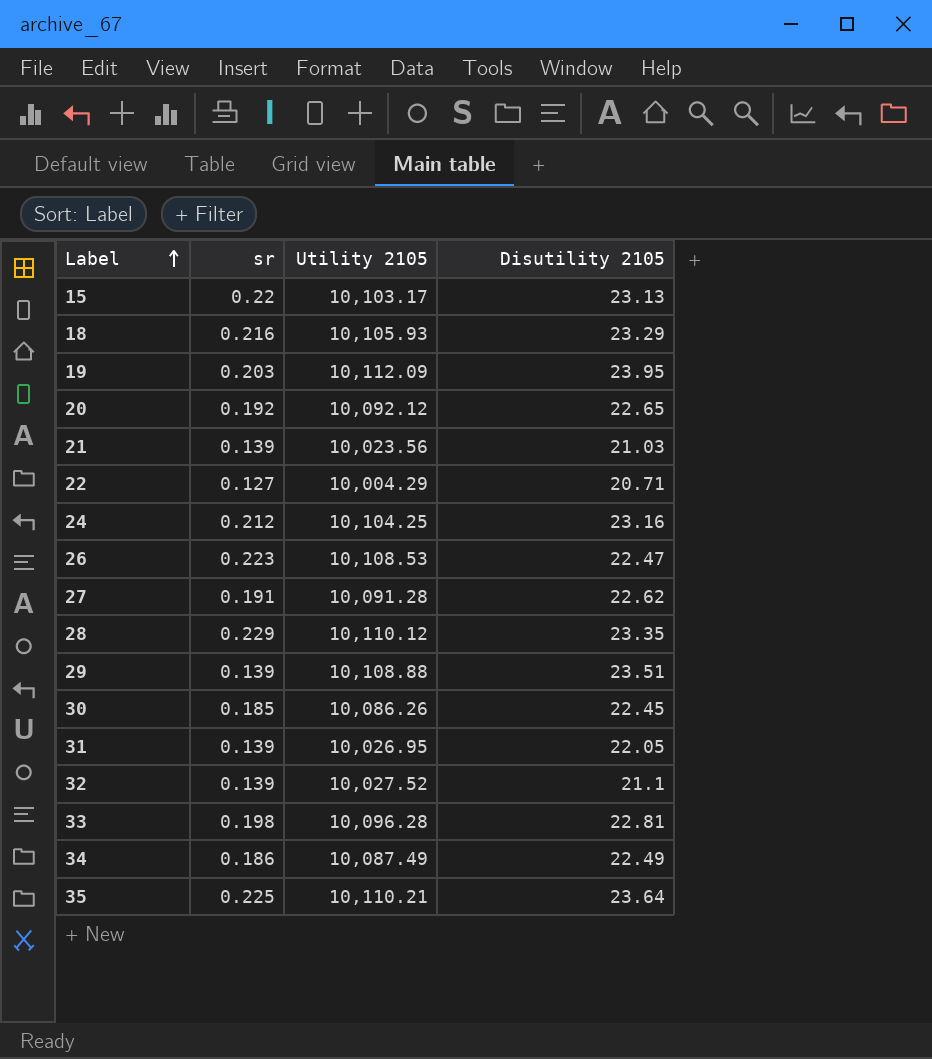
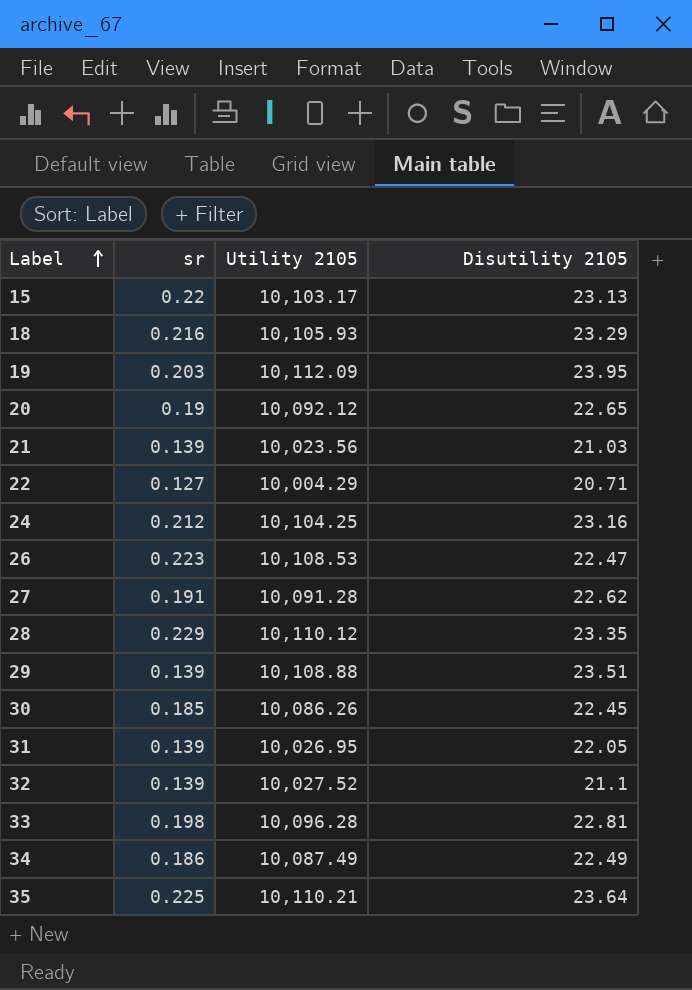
20 | sr: 0.192 -> 0.19

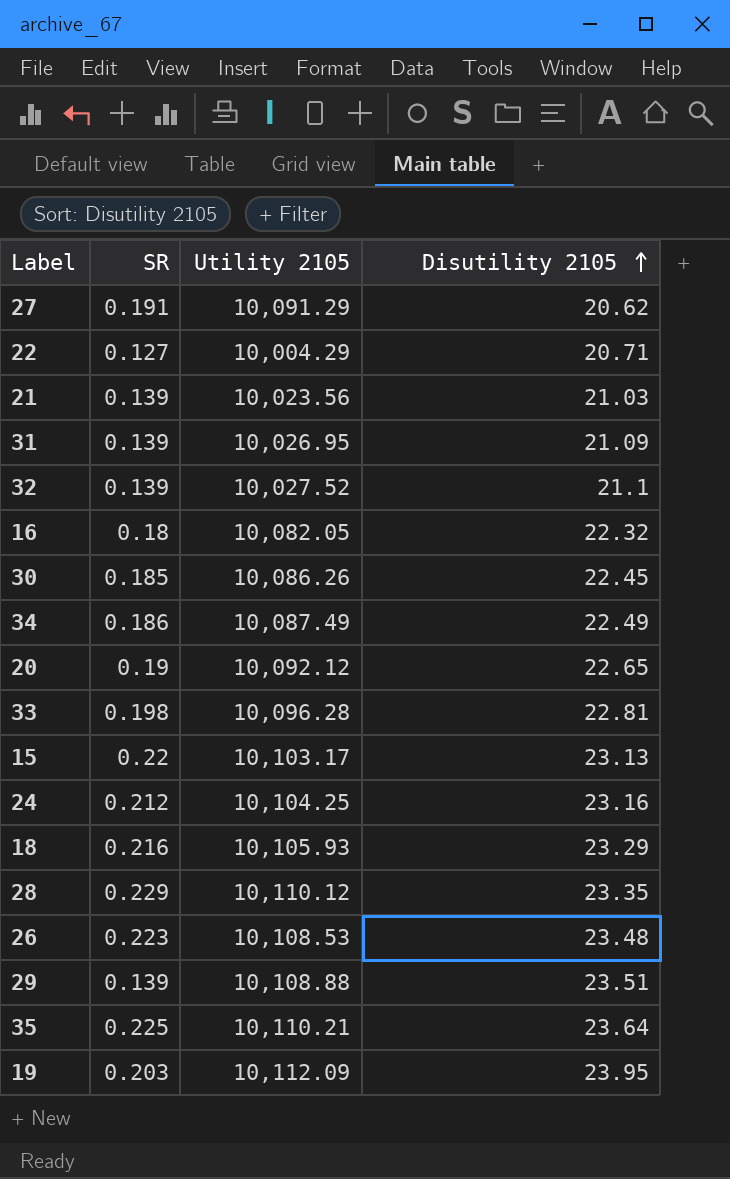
row order: Label ascending -> Disutility 2105 ascending
column name: sr -> SR
27 | Utility 2105: 10,091.28 -> 10,091.29
27 | Disutility 2105: 22.62 -> 20.62
31 | Disutility 2105: 22.05 -> 21.09
row 16: none -> 0.18 | 10,082.05 | 22.32
26 | Disutility 2105: 22.47 -> 23.48

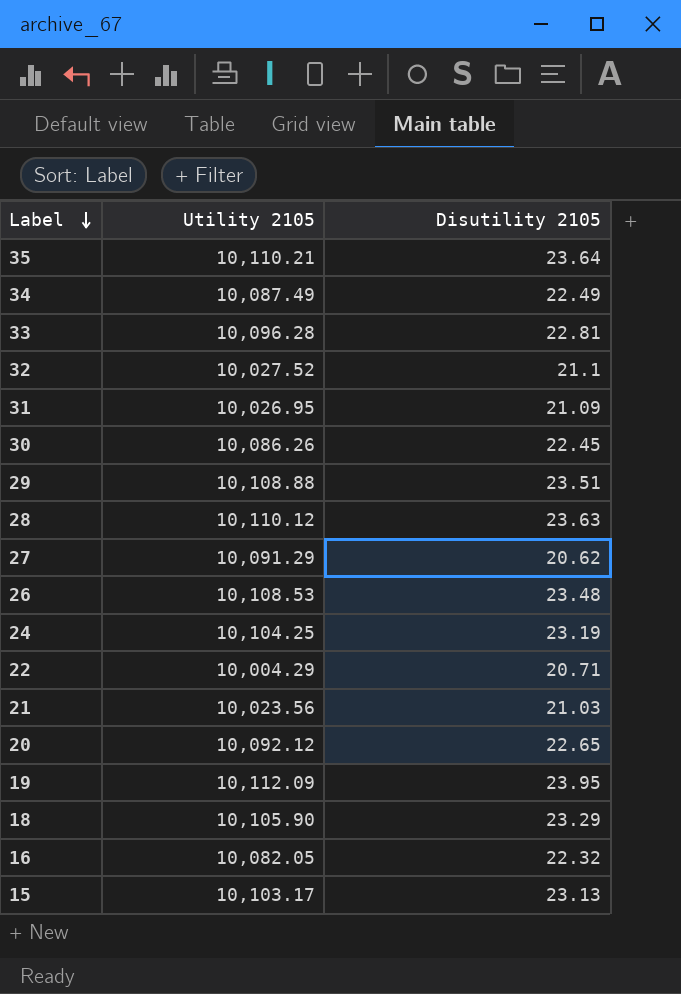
row order: Disutility 2105 ascending -> Label descending
column SR | position: 2 -> none
28 | Disutility 2105: 23.35 -> 23.63
24 | Disutility 2105: 23.16 -> 23.19
18 | Utility 2105: 10,105.93 -> 10,105.90

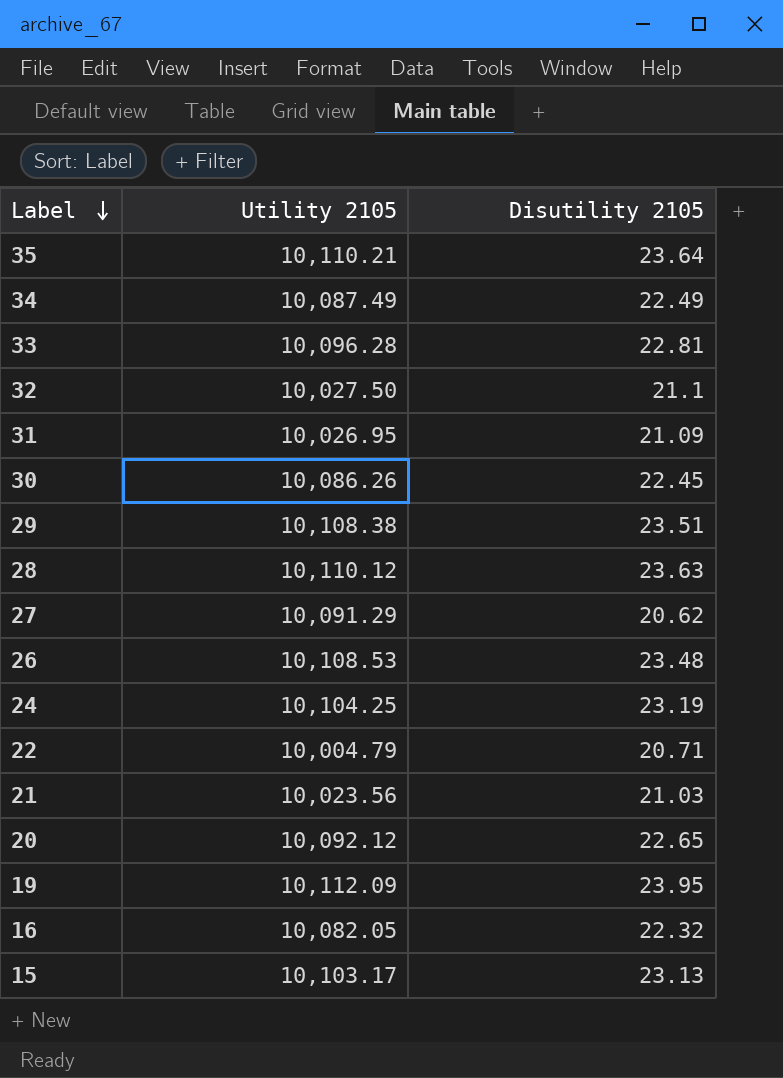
row 18: 10,105.90 | 23.29 -> none
32 | Utility 2105: 10,027.52 -> 10,027.50
29 | Utility 2105: 10,108.88 -> 10,108.38
22 | Utility 2105: 10,004.29 -> 10,004.79

